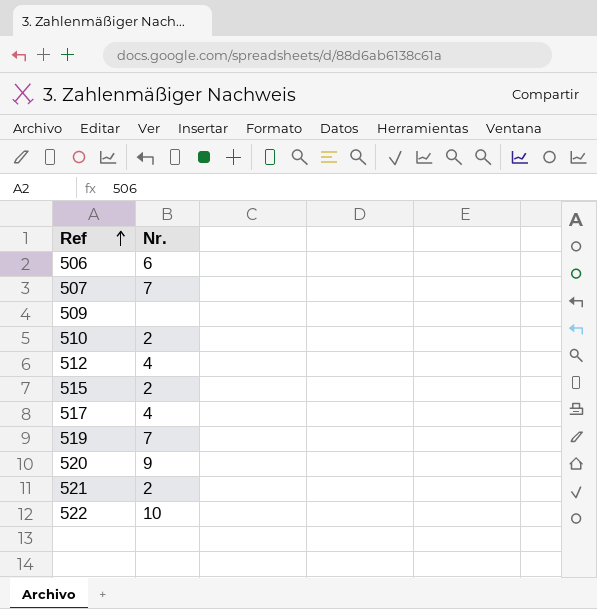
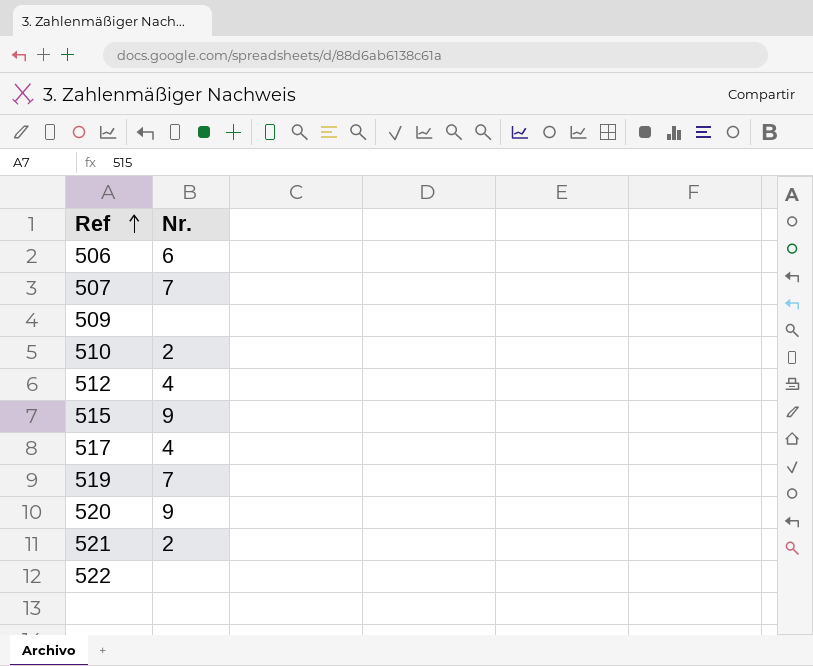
515 | Nr.: 2 -> 9
522 | Nr.: 10 -> none

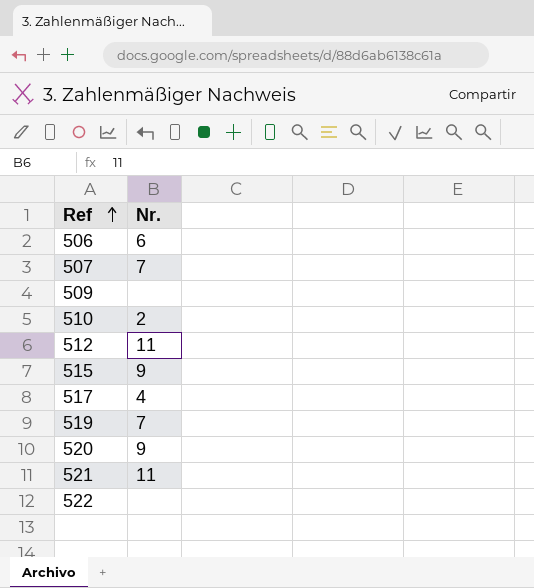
512 | Nr.: 4 -> 11
521 | Nr.: 2 -> 11

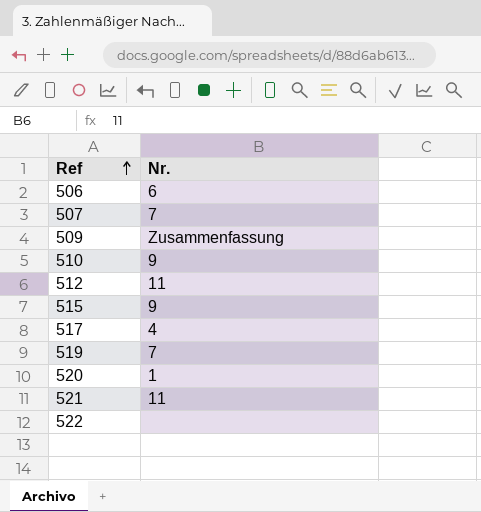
509 | Nr.: none -> Zusammenfassung
510 | Nr.: 2 -> 9
520 | Nr.: 9 -> 1

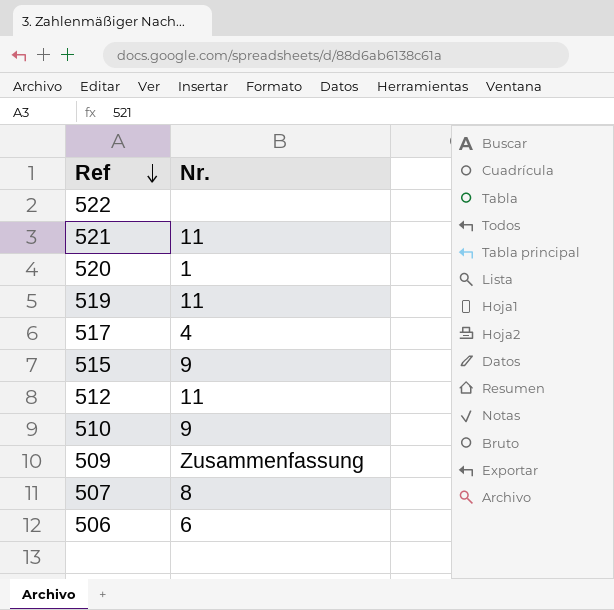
row order: Ref ascending -> Ref descending
519 | Nr.: 7 -> 11
507 | Nr.: 7 -> 8

